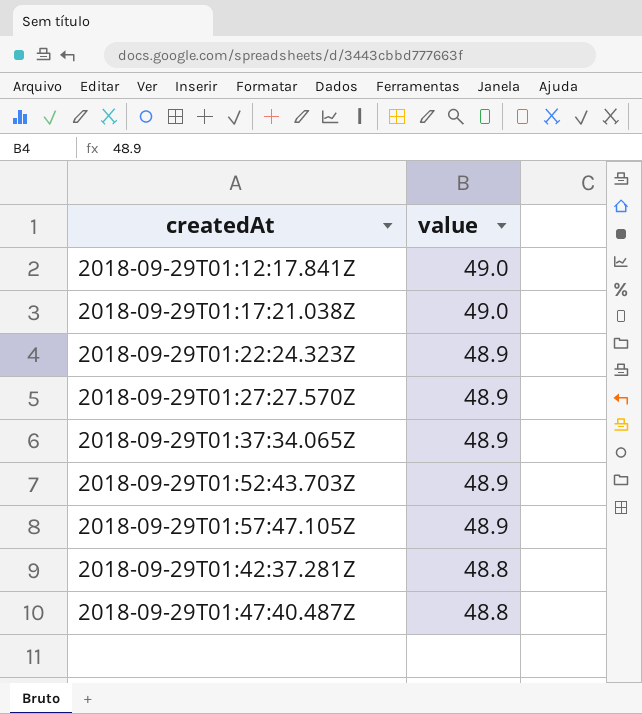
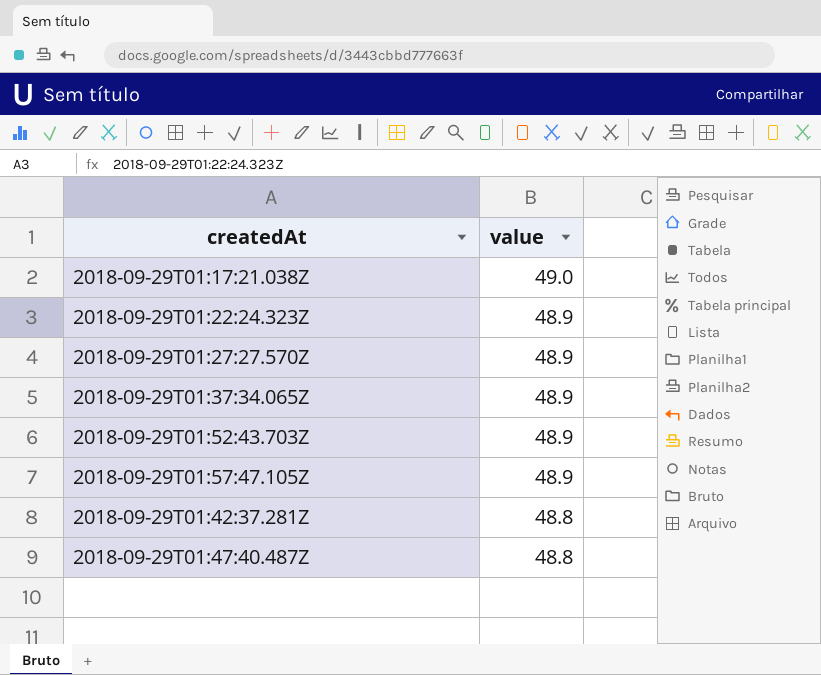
row 2018-09-29T01:12:17.841Z: 49.0 -> none

